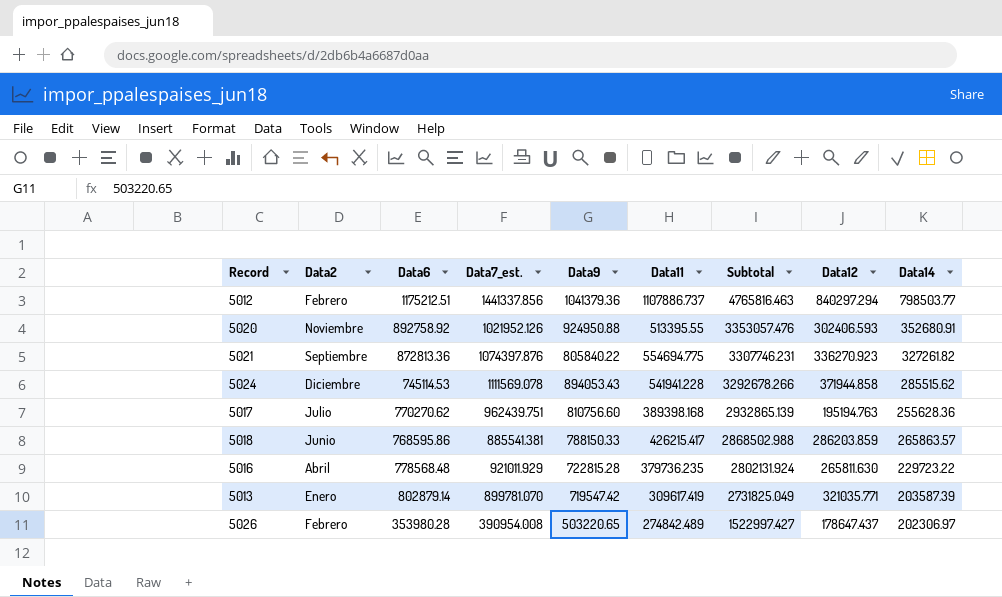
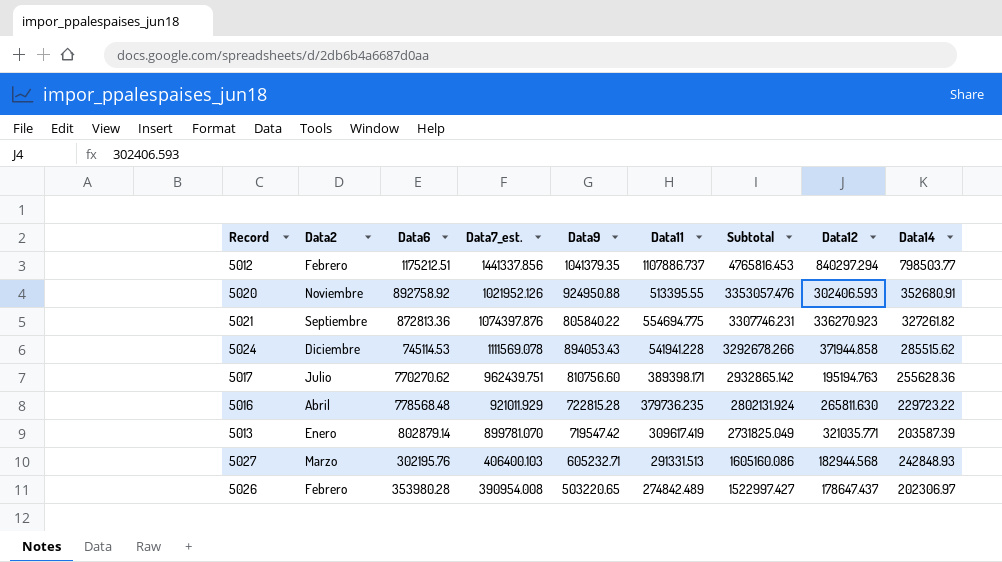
row 5018: Junio | 768595.86 | 885541.381 | 788150.33 | 426215.417 | 2868502.988 | 286203.859 | 265863.57 -> none
5012 | Data9: 1041379.36 -> 1041379.35
5012 | Subtotal: 4765816.463 -> 4765816.453
5017 | Data11: 389398.168 -> 389398.171
5017 | Subtotal: 2932865.139 -> 2932865.142
row 5027: none -> Marzo | 302195.76 | 406400.103 | 605232.71 | 291331.513 | 1605160.086 | 182944.568 | 242848.93

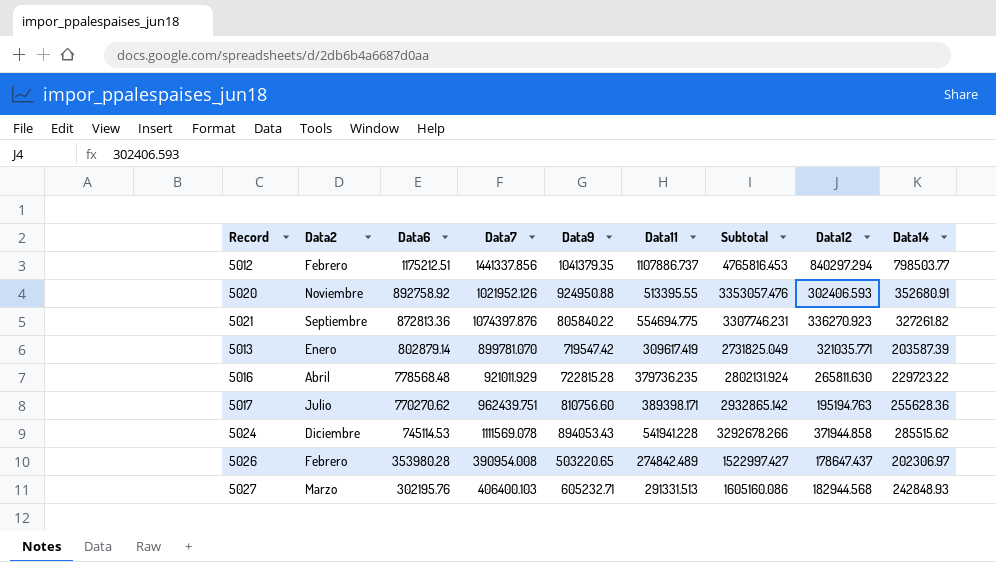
row order: Subtotal descending -> Data6 descending
column name: Data7_est. -> Data7

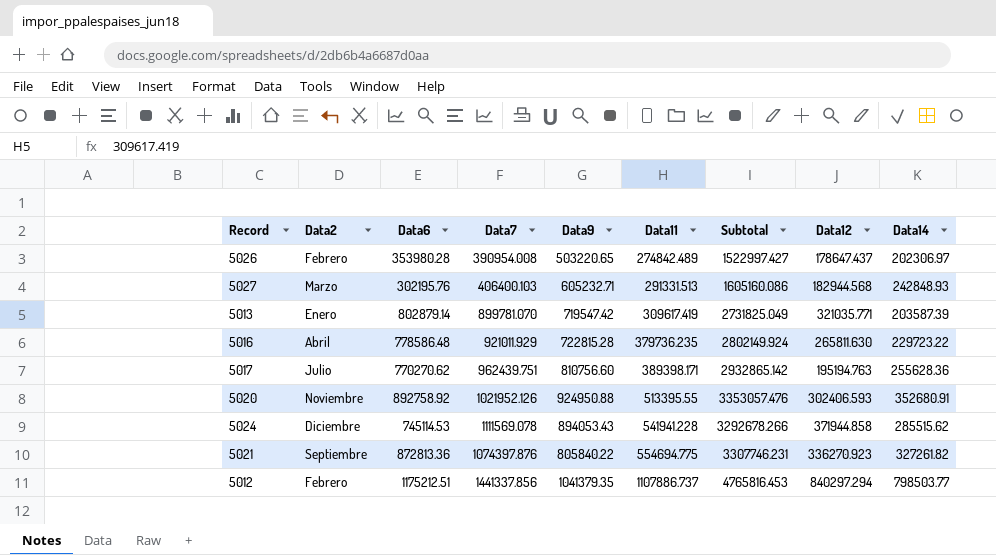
row order: Data6 descending -> Data11 ascending
5016 | Data6: 778568.48 -> 778586.48
5016 | Subtotal: 2802131.924 -> 2802149.924

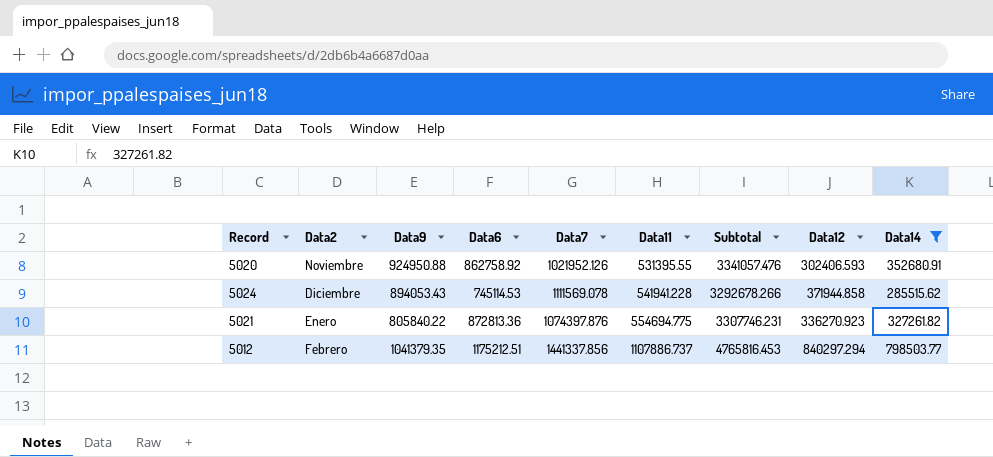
filter: none -> Data14 >= 285515.62
column Data9 | position: 5 -> 3
5020 | Data6: 892758.92 -> 862758.92
5020 | Data11: 513395.55 -> 531395.55
5020 | Subtotal: 3353057.476 -> 3341057.476
5021 | Data2: Septiembre -> Enero

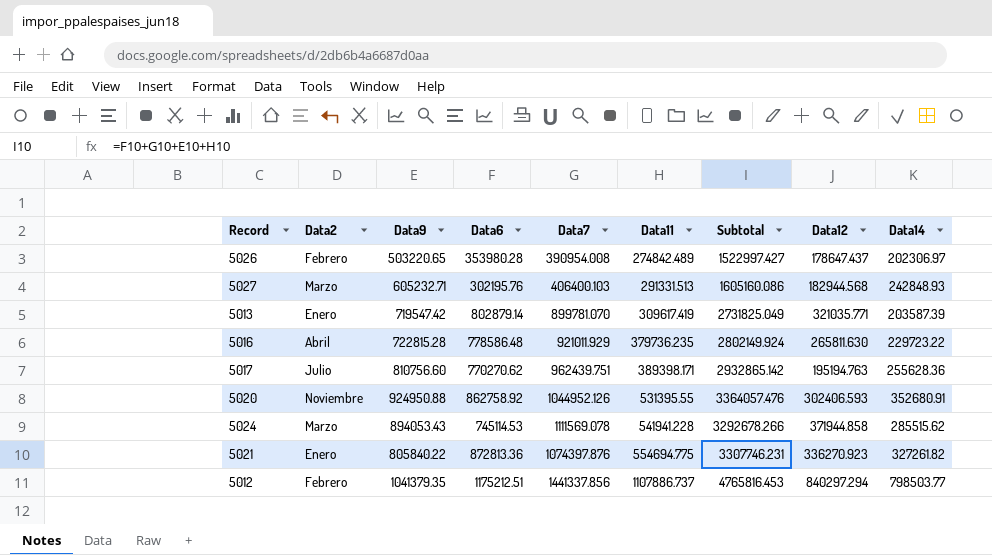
filter: Data14 >= 285515.62 -> none
5020 | Data7: 1021952.126 -> 1044952.126
5020 | Subtotal: 3341057.476 -> 3364057.476
5024 | Data2: Diciembre -> Marzo

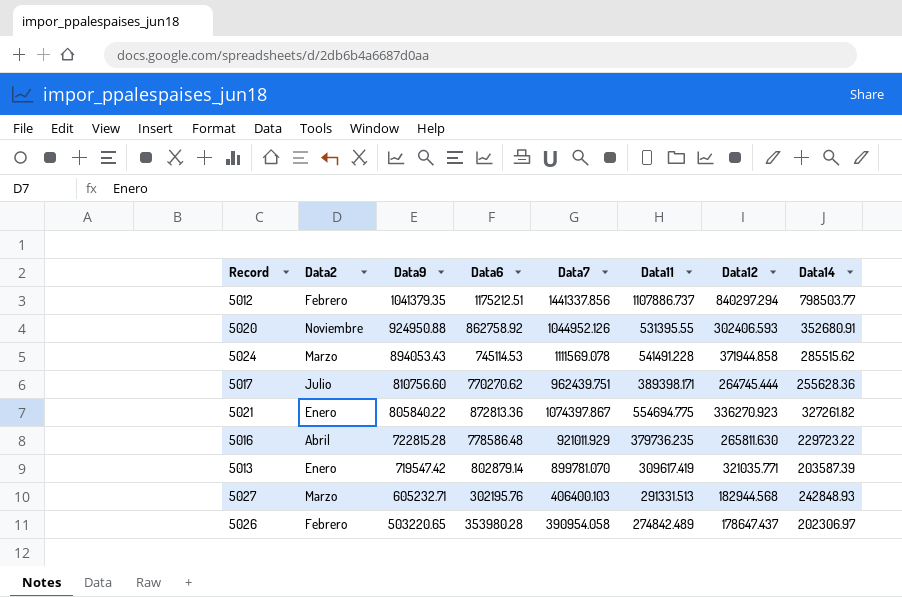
row order: Data11 ascending -> Data9 descending
column Subtotal | formula: [Data9] + [Data6] + [Data7] + [Data11] -> none
5024 | Data11: 541941.228 -> 541491.228
5017 | Data12: 195194.763 -> 264745.444
5021 | Data7: 1074397.876 -> 1074397.867
5026 | Data7: 390954.008 -> 390954.058

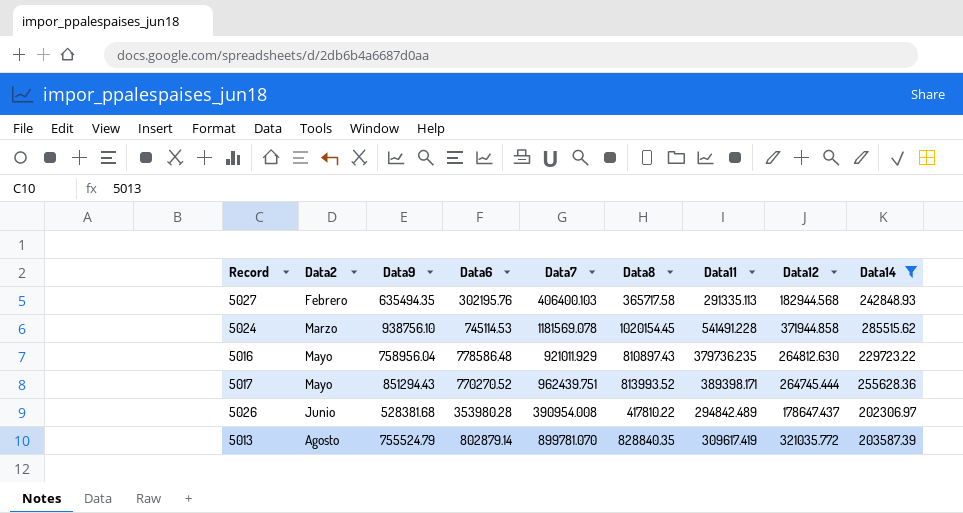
filter: none -> Data14 <= 285515.62
row order: Data9 descending -> Data2 ascending
column Data8 | position: none -> 6
5027 | Data2: Marzo -> Febrero
5027 | Data9: 605232.71 -> 635494.35
5027 | Data11: 291331.513 -> 291335.113
5024 | Data9: 894053.43 -> 938756.10
5024 | Data7: 1111569.078 -> 1181569.078
5016 | Data2: Abril -> Mayo
5016 | Data9: 722815.28 -> 758956.04
5016 | Data12: 265811.630 -> 264812.630
5017 | Data2: Julio -> Mayo
5017 | Data9: 810756.60 -> 851294.43
5017 | Data6: 770270.62 -> 770270.52
5026 | Data2: Febrero -> Junio
5026 | Data9: 503220.65 -> 528381.68
5026 | Data7: 390954.058 -> 390954.008
5026 | Data11: 274842.489 -> 294842.489
5013 | Data2: Enero -> Agosto
5013 | Data9: 719547.42 -> 755524.79
5013 | Data12: 321035.771 -> 321035.772

